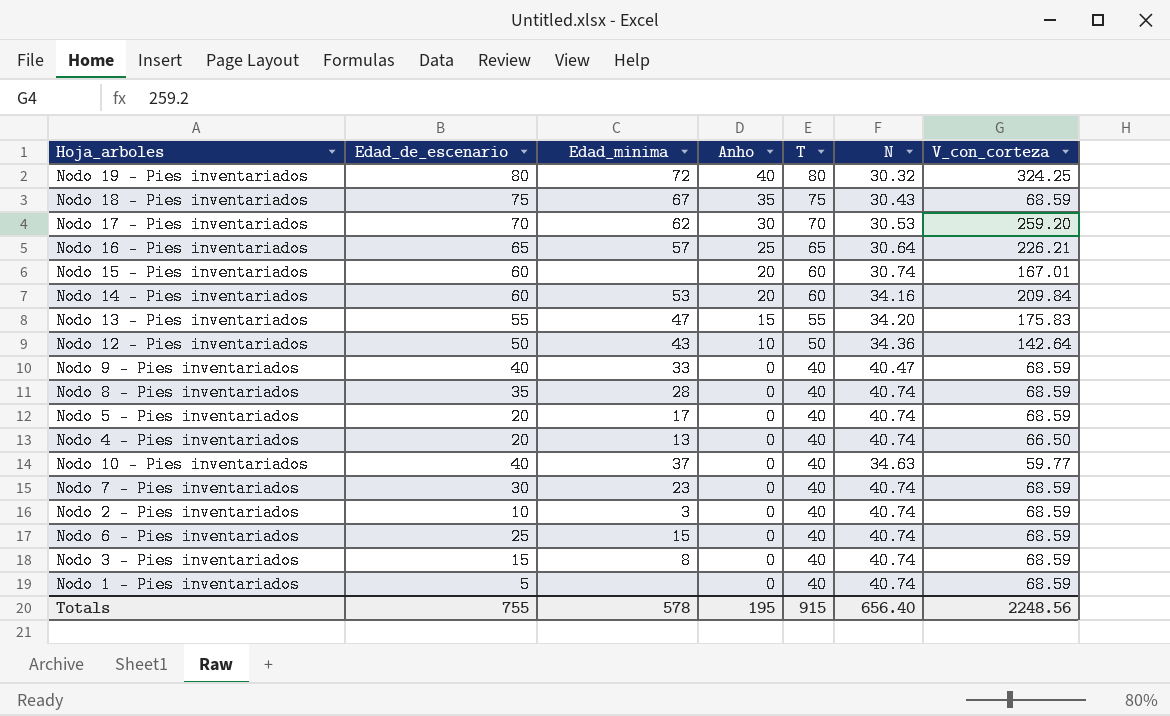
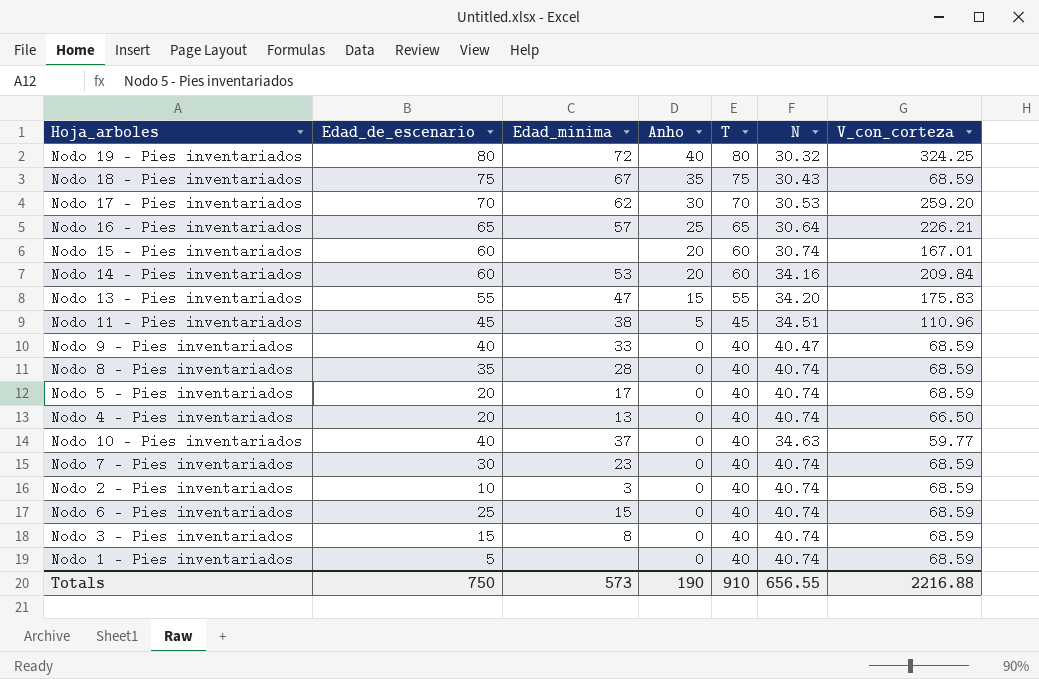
row Nodo 12 - Pies inventariados: 50 | 43 | 10 | 50 | 34.36 | 142.64 -> none
row Nodo 11 - Pies inventariados: none -> 45 | 38 | 5 | 45 | 34.51 | 110.96
Totals | Edad_de_escenario: 755 -> 750
Totals | Edad_minima: 578 -> 573
Totals | Anho: 195 -> 190
Totals | T: 915 -> 910
Totals | N: 656.40 -> 656.55
Totals | V_con_corteza: 2248.56 -> 2216.88

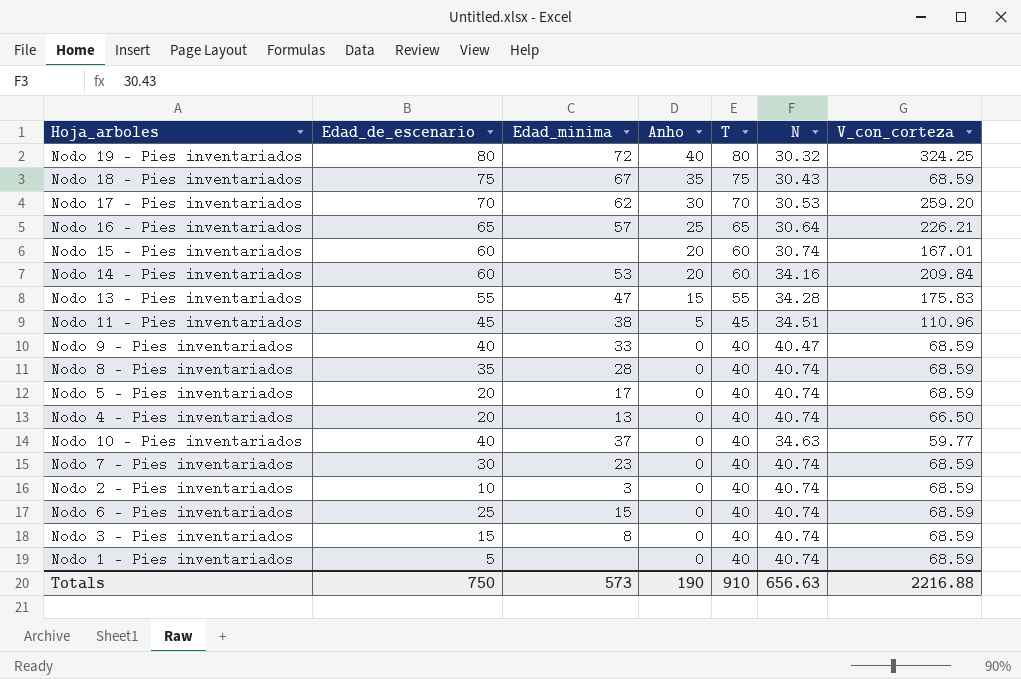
Nodo 13 - Pies inventariados | N: 34.20 -> 34.28
Totals | N: 656.55 -> 656.63

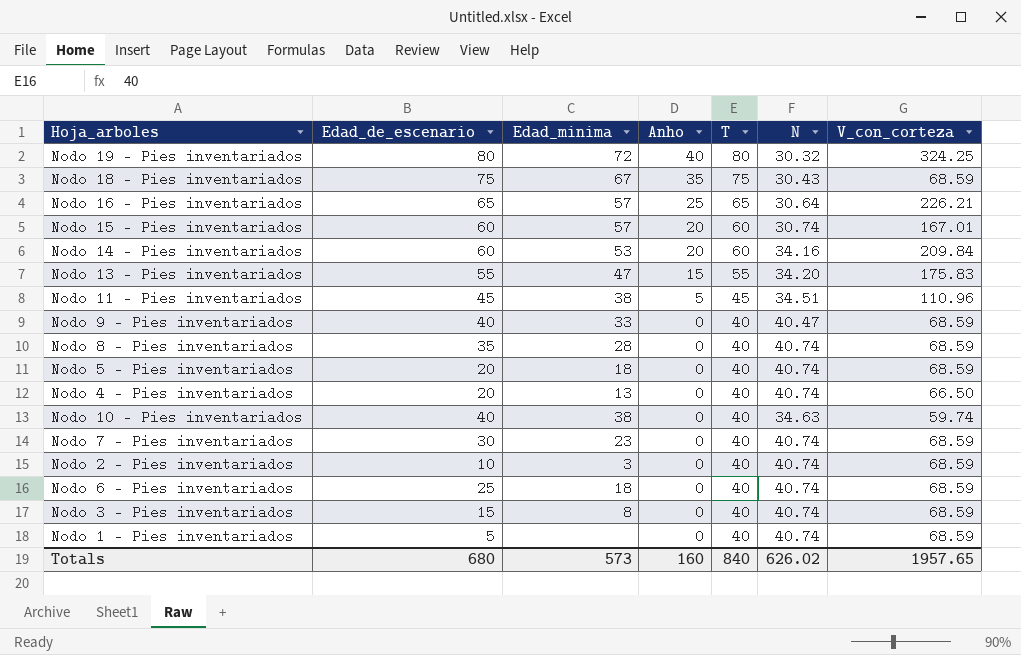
row Nodo 17 - Pies inventariados: 70 | 62 | 30 | 70 | 30.53 | 259.20 -> none
Nodo 15 - Pies inventariados | Edad_minima: none -> 57
Nodo 13 - Pies inventariados | N: 34.28 -> 34.20
Nodo 5 - Pies inventariados | Edad_minima: 17 -> 18
Nodo 10 - Pies inventariados | Edad_minima: 37 -> 38
Nodo 10 - Pies inventariados | V_con_corteza: 59.77 -> 59.74
Nodo 6 - Pies inventariados | Edad_minima: 15 -> 18
Totals | Edad_de_escenario: 750 -> 680
Totals | Anho: 190 -> 160
Totals | T: 910 -> 840
Totals | N: 656.63 -> 626.02
Totals | V_con_corteza: 2216.88 -> 1957.65

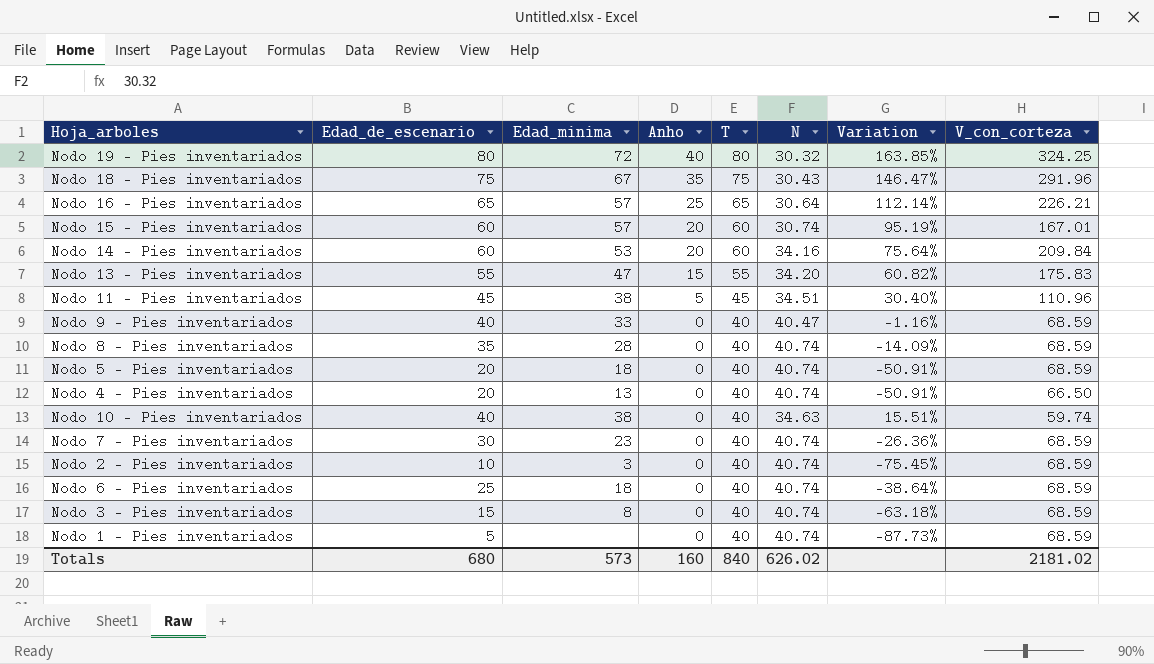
column Variation | formula: none -> ([Edad_de_escenario] - [N]) / [N]
Nodo 18 - Pies inventariados | V_con_corteza: 68.59 -> 291.96
Totals | V_con_corteza: 1957.65 -> 2181.02

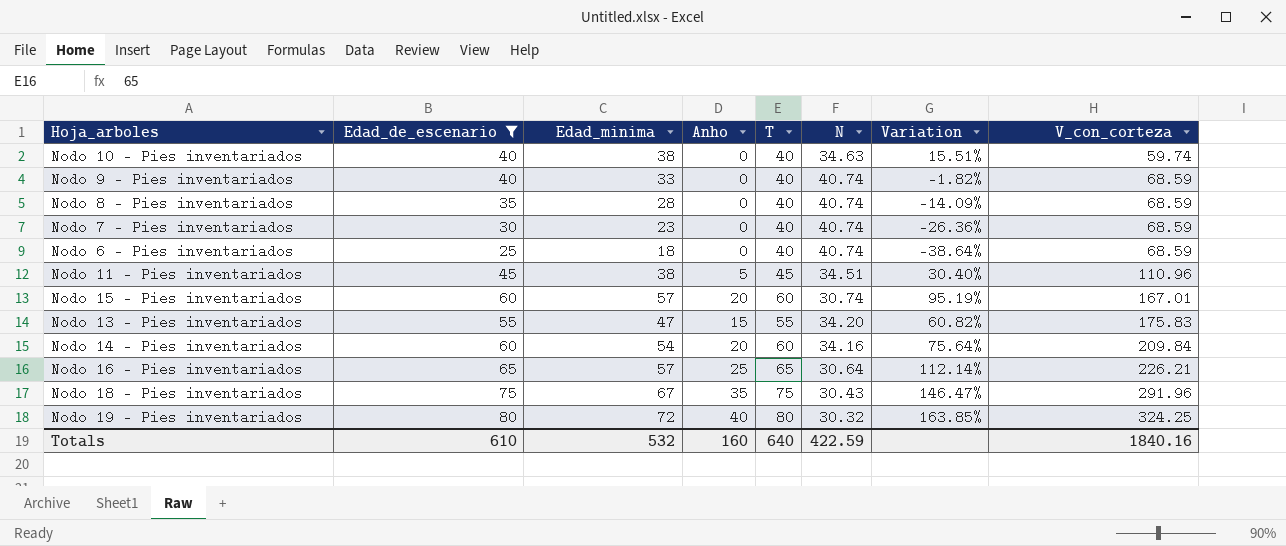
filter: none -> Edad_de_escenario >= 25
row order: Anho descending -> V_con_corteza ascending
Nodo 9 - Pies inventariados | N: 40.47 -> 40.74
Nodo 9 - Pies inventariados | Variation: -1.16% -> -1.82%
Nodo 14 - Pies inventariados | Edad_minima: 53 -> 54
Totals | Edad_de_escenario: 680 -> 610
Totals | Edad_minima: 573 -> 532
Totals | T: 840 -> 640
Totals | N: 626.02 -> 422.59
Totals | V_con_corteza: 2181.02 -> 1840.16

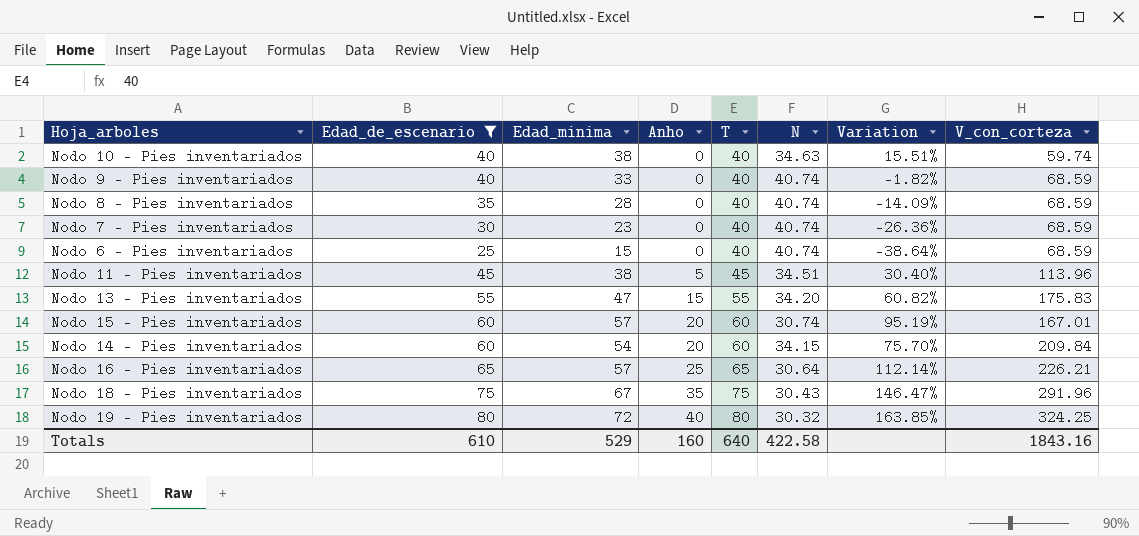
row order: V_con_corteza ascending -> Anho ascending
Nodo 6 - Pies inventariados | Edad_minima: 18 -> 15
Nodo 11 - Pies inventariados | V_con_corteza: 110.96 -> 113.96
Nodo 14 - Pies inventariados | N: 34.16 -> 34.15
Nodo 14 - Pies inventariados | Variation: 75.64% -> 75.70%
Totals | Edad_minima: 532 -> 529
Totals | N: 422.59 -> 422.58
Totals | V_con_corteza: 1840.16 -> 1843.16

